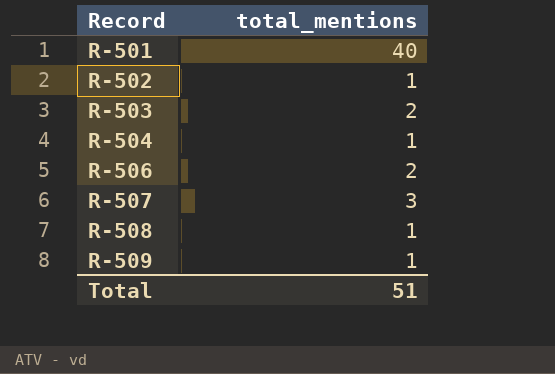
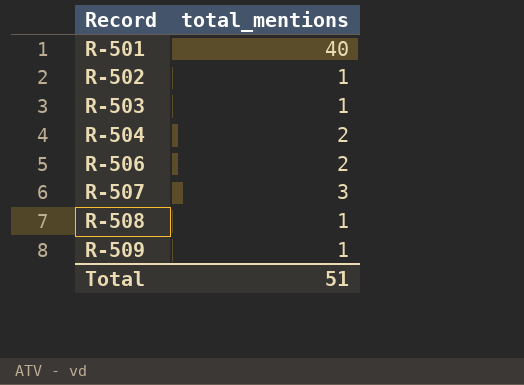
R-503 | total_mentions: 2 -> 1
R-504 | total_mentions: 1 -> 2

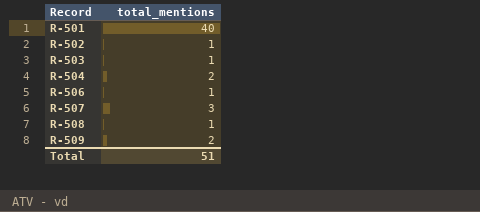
R-506 | total_mentions: 2 -> 1
R-509 | total_mentions: 1 -> 2

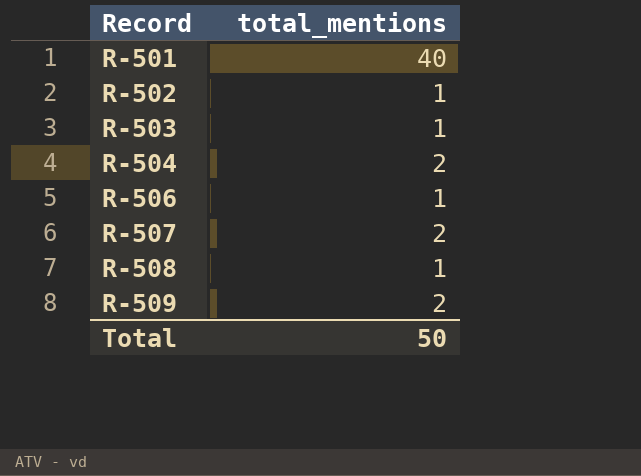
R-507 | total_mentions: 3 -> 2
Total | total_mentions: 51 -> 50

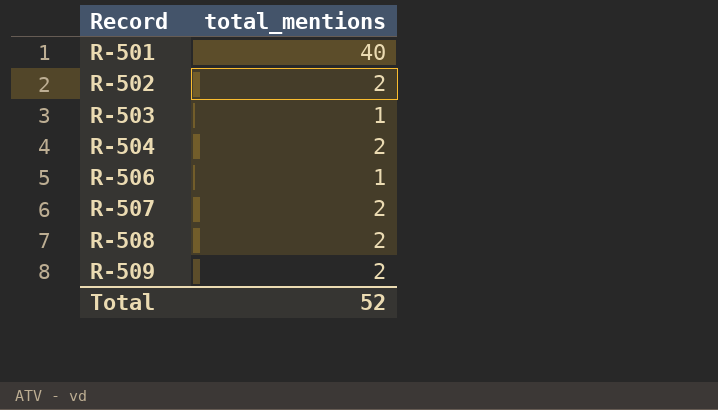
R-502 | total_mentions: 1 -> 2
R-508 | total_mentions: 1 -> 2
Total | total_mentions: 50 -> 52

